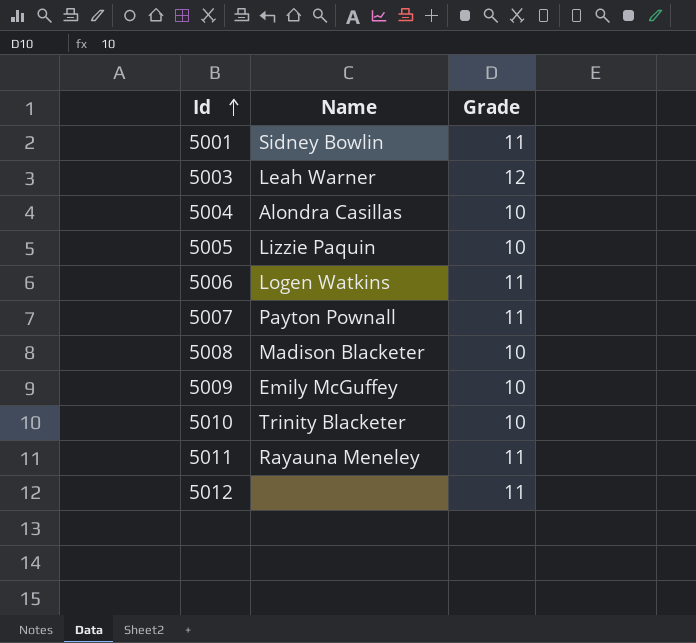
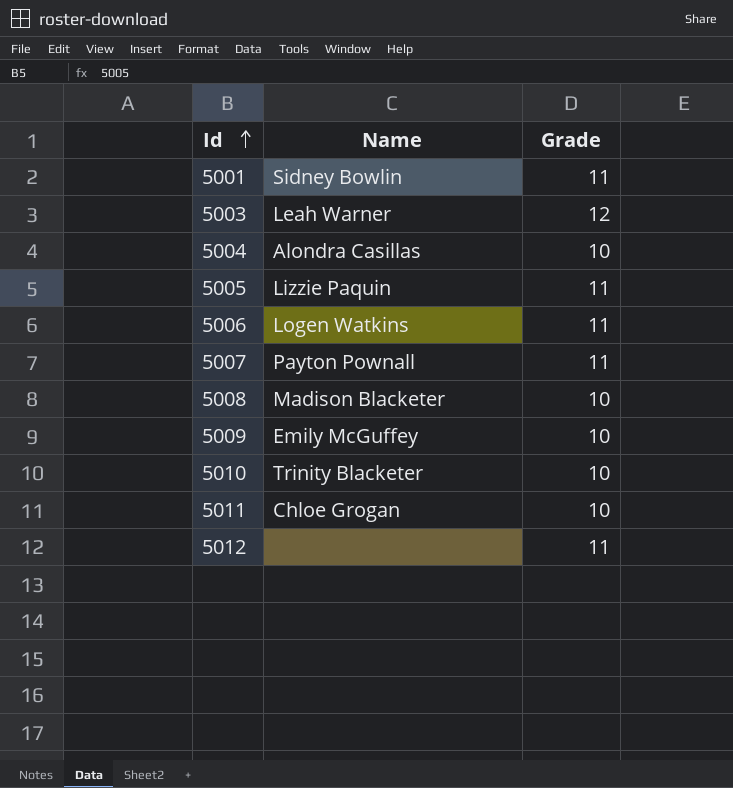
5005 | Grade: 10 -> 11
5011 | Name: Rayauna Meneley -> Chloe Grogan
5011 | Grade: 11 -> 10

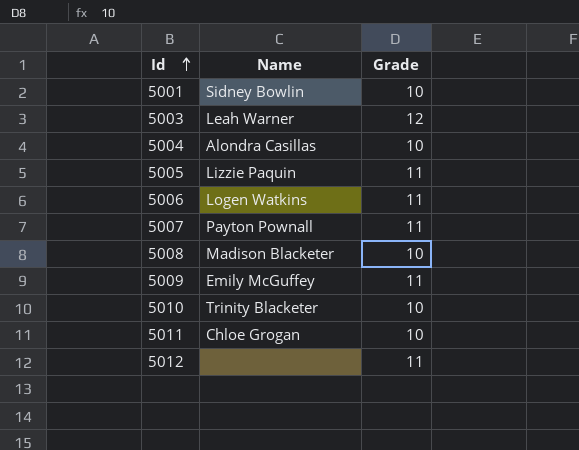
5001 | Grade: 11 -> 10
5009 | Grade: 10 -> 11

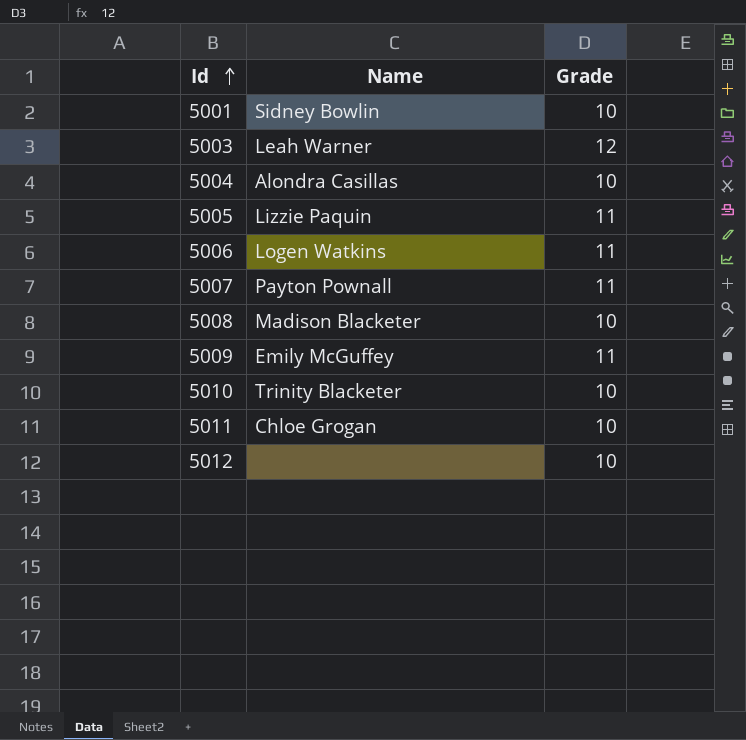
5012 | Grade: 11 -> 10

